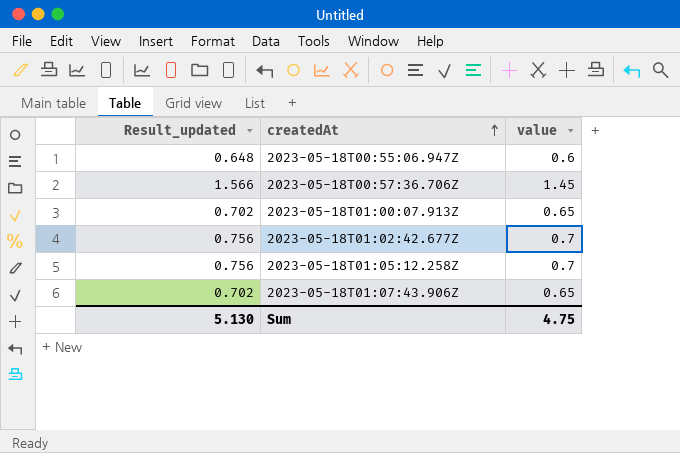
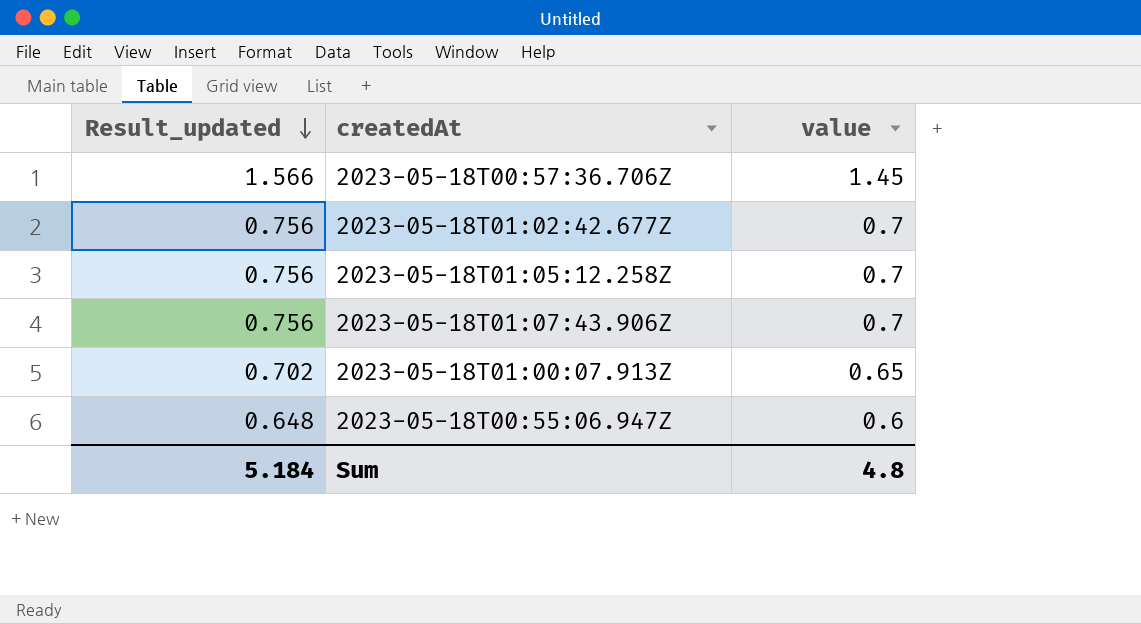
row order: createdAt ascending -> Result_updated descending
2023-05-18T01:07:43.906Z | Result_updated: 0.702 -> 0.756
2023-05-18T01:07:43.906Z | value: 0.65 -> 0.7
Sum | Result_updated: 5.130 -> 5.184
Sum | value: 4.75 -> 4.8

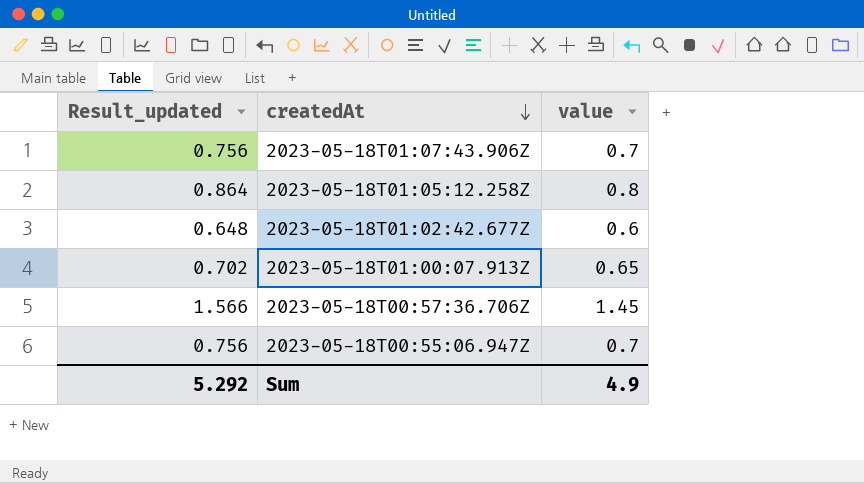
row order: Result_updated descending -> createdAt descending
2023-05-18T01:05:12.258Z | Result_updated: 0.756 -> 0.864
2023-05-18T01:05:12.258Z | value: 0.7 -> 0.8
2023-05-18T01:02:42.677Z | Result_updated: 0.756 -> 0.648
2023-05-18T01:02:42.677Z | value: 0.7 -> 0.6
2023-05-18T00:55:06.947Z | Result_updated: 0.648 -> 0.756
2023-05-18T00:55:06.947Z | value: 0.6 -> 0.7
Sum | Result_updated: 5.184 -> 5.292
Sum | value: 4.8 -> 4.9

